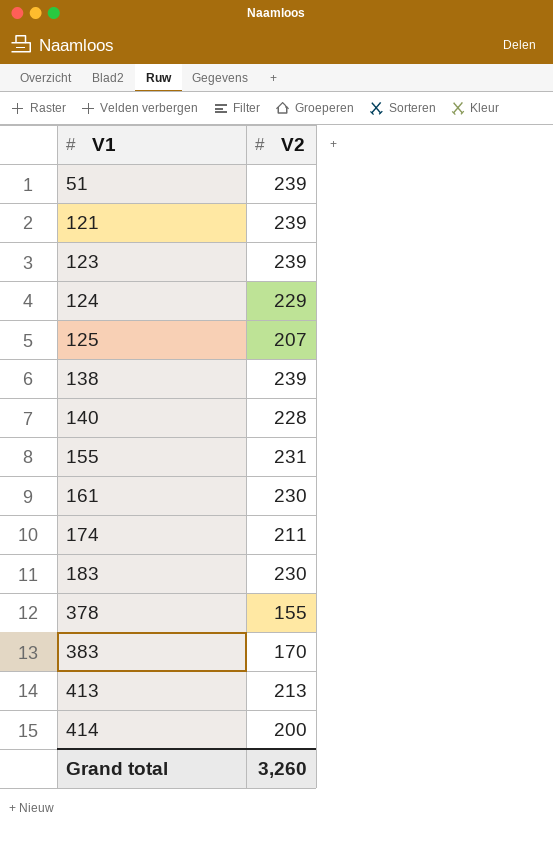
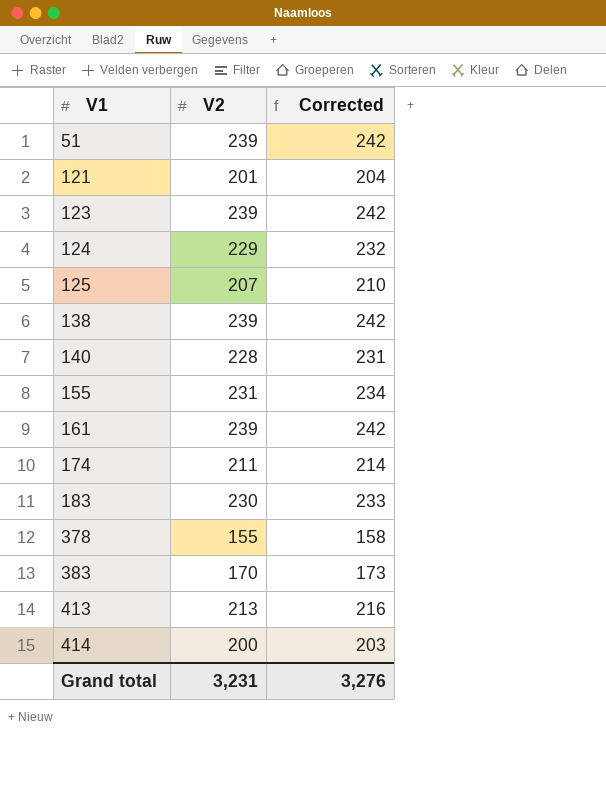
column Corrected | formula: none -> [V2] + 3
121 | V2: 239 -> 201
161 | V2: 230 -> 239
Grand total | V2: 3,260 -> 3,231

